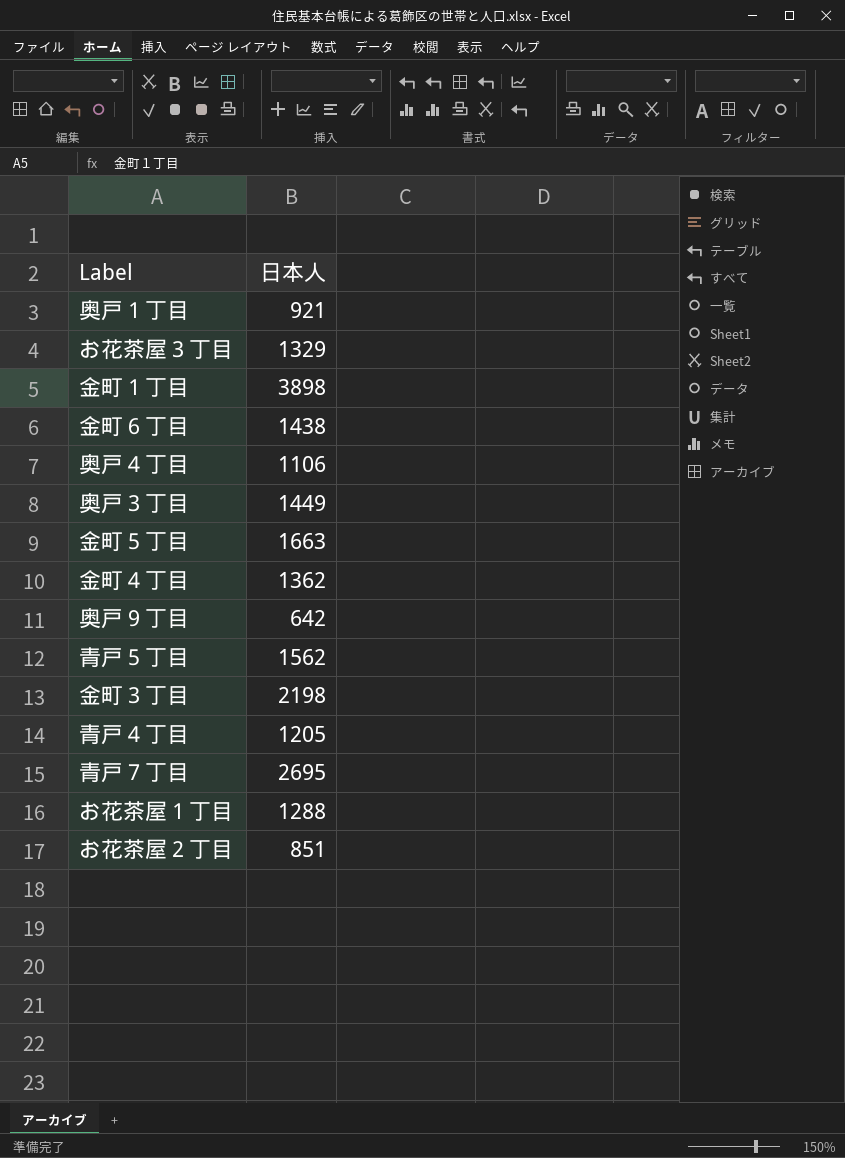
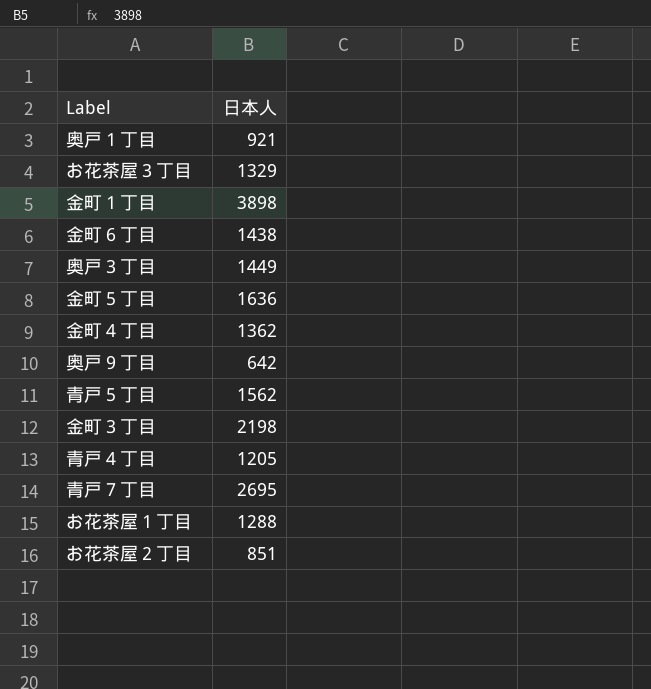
row 奥戸４丁目: 1106 -> none
金町５丁目 | 日本人: 1663 -> 1636

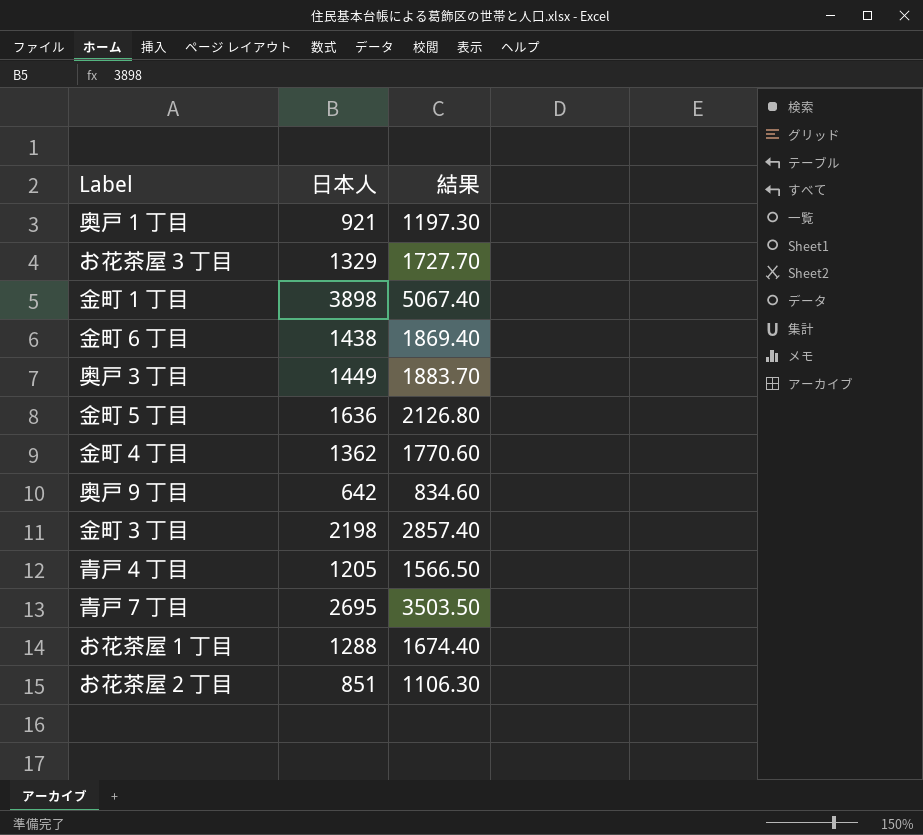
column 結果 | formula: none -> [日本人] * 1.3
row 青戸５丁目: 1562 -> none

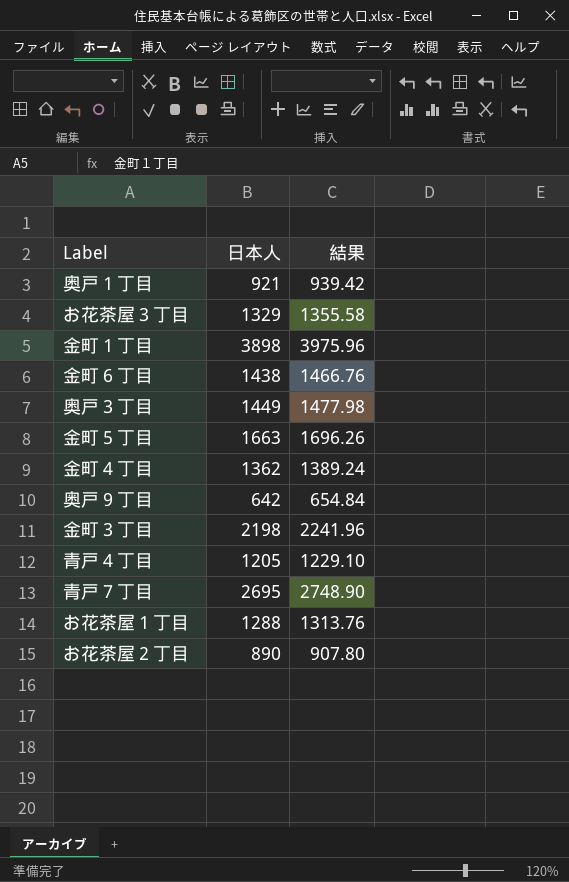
column 結果 | formula: [日本人] * 1.3 -> [日本人] * 1.02
金町５丁目 | 日本人: 1636 -> 1663
お花茶屋２丁目 | 日本人: 851 -> 890

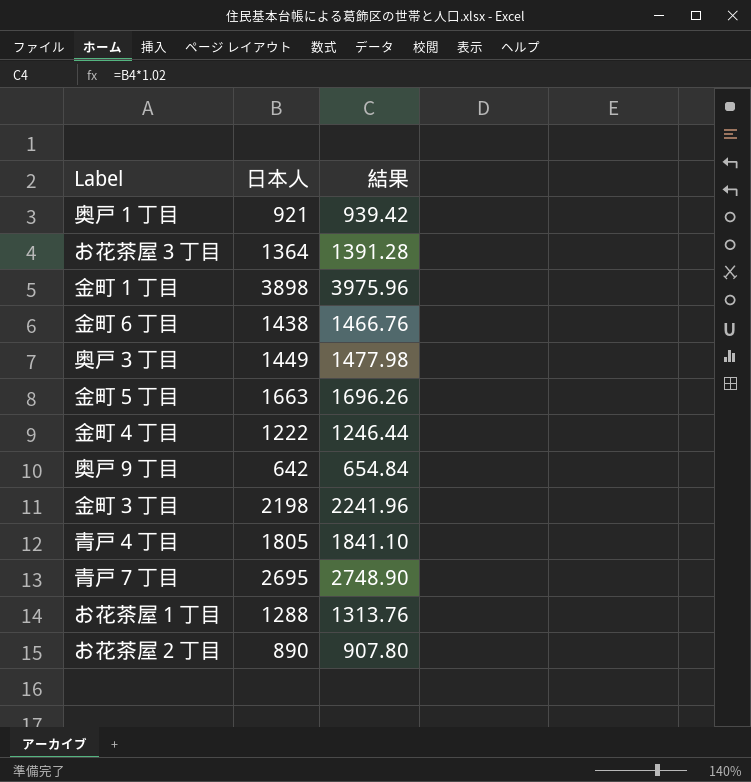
お花茶屋３丁目 | 日本人: 1329 -> 1364
お花茶屋３丁目 | 結果: 1355.58 -> 1391.28
金町４丁目 | 日本人: 1362 -> 1222
金町４丁目 | 結果: 1389.24 -> 1246.44
青戸４丁目 | 日本人: 1205 -> 1805
青戸４丁目 | 結果: 1229.10 -> 1841.10

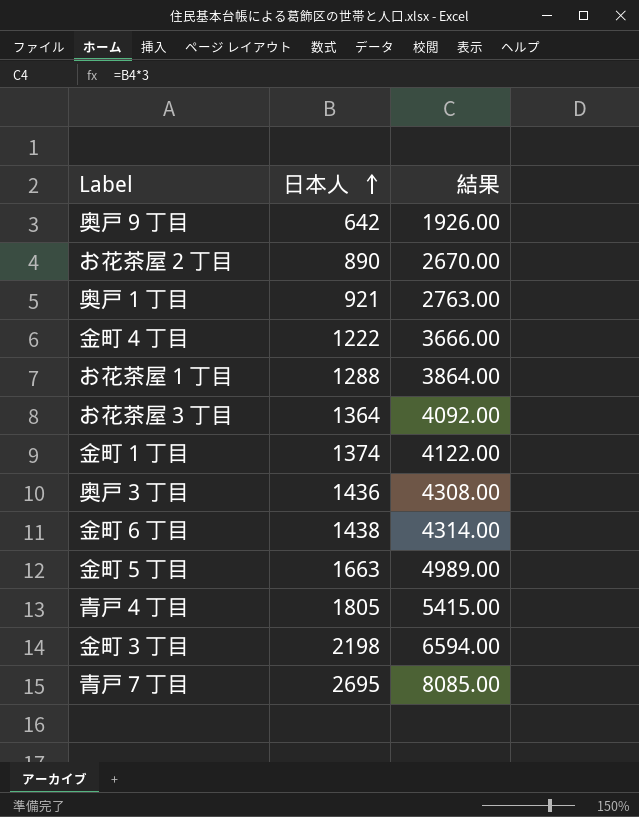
row order: none -> 日本人 ascending
column 結果 | formula: [日本人] * 1.02 -> [日本人] * 3
金町１丁目 | 日本人: 3898 -> 1374
奥戸３丁目 | 日本人: 1449 -> 1436

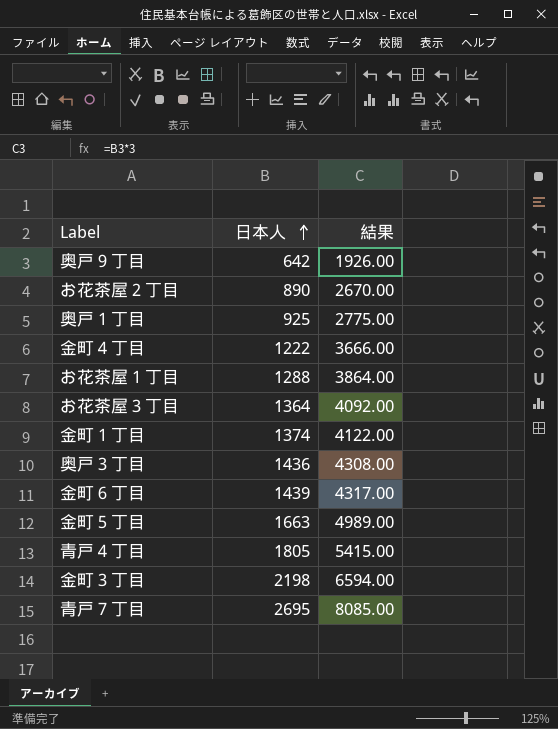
奥戸１丁目 | 日本人: 921 -> 925
奥戸１丁目 | 結果: 2763.00 -> 2775.00
金町６丁目 | 日本人: 1438 -> 1439
金町６丁目 | 結果: 4314.00 -> 4317.00

